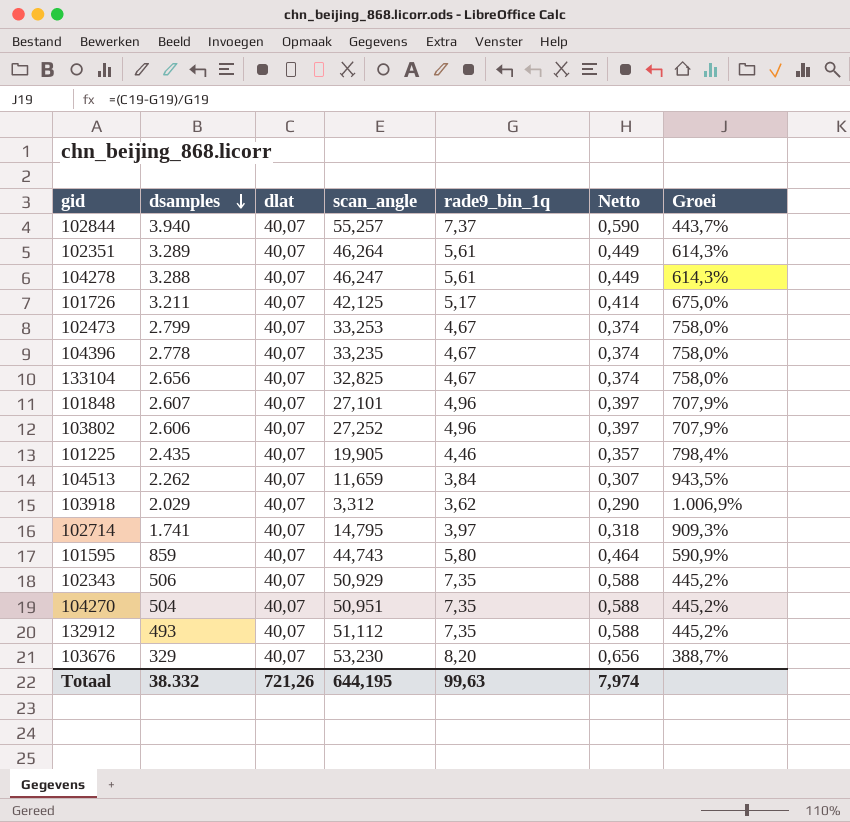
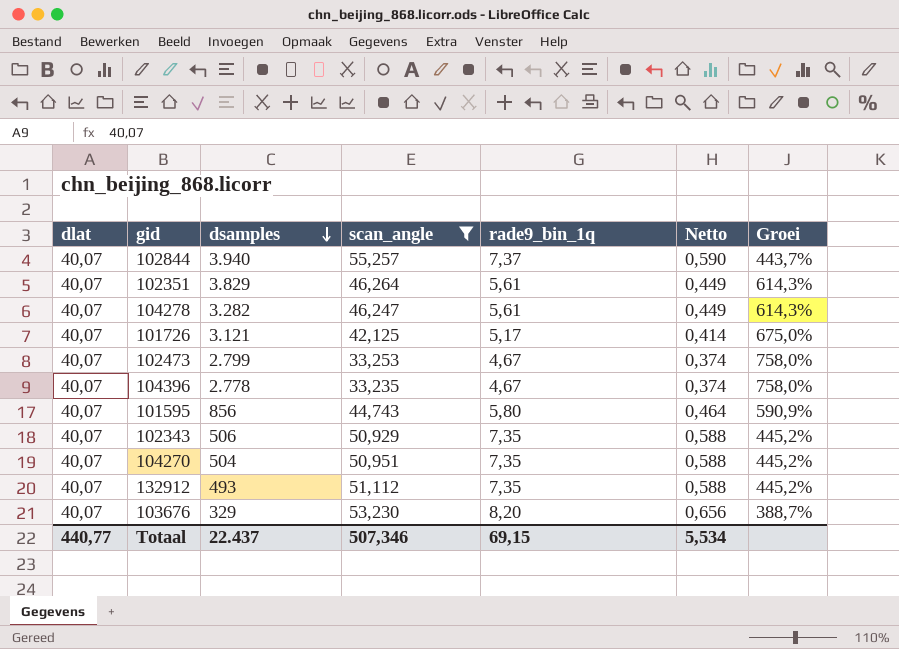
filter: none -> scan_angle >= 33,235
column dlat | position: 3 -> 1
102351 | dsamples: 3.289 -> 3.829
104278 | dsamples: 3.288 -> 3.282
101726 | dsamples: 3.211 -> 3.121
101595 | dsamples: 859 -> 856
Totaal | dlat: 721,26 -> 440,77
Totaal | dsamples: 38.332 -> 22.437
Totaal | scan_angle: 644,195 -> 507,346
Totaal | rade9_bin_1q: 99,63 -> 69,15
Totaal | Netto: 7,974 -> 5,534

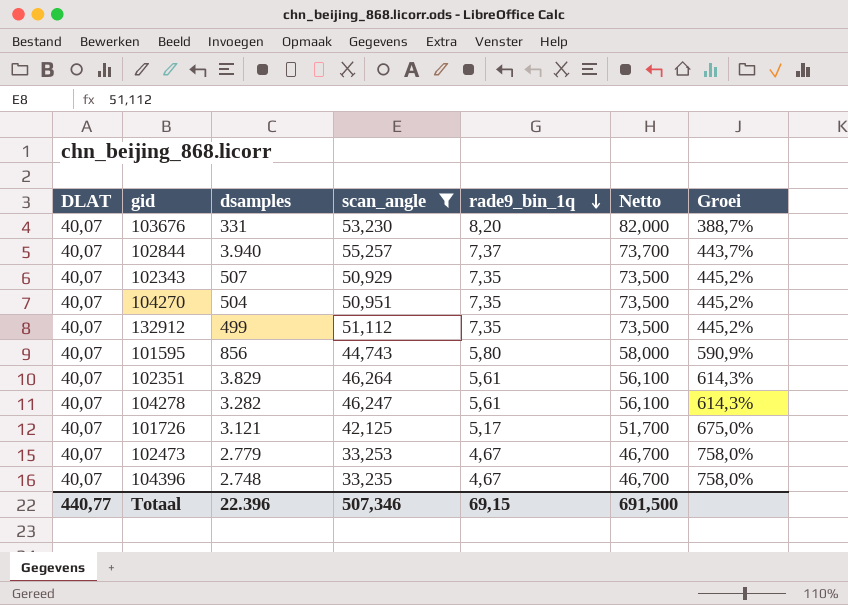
row order: dsamples descending -> rade9_bin_1q descending
column name: dlat -> DLAT
column Netto | formula: [rade9_bin_1q] * 0,08 -> [rade9_bin_1q] * 10
103676 | dsamples: 329 -> 331
102343 | dsamples: 506 -> 507
132912 | dsamples: 493 -> 499
102473 | dsamples: 2.799 -> 2.779
104396 | dsamples: 2.778 -> 2.748
Totaal | dsamples: 22.437 -> 22.396
Totaal | Netto: 5,534 -> 691,500

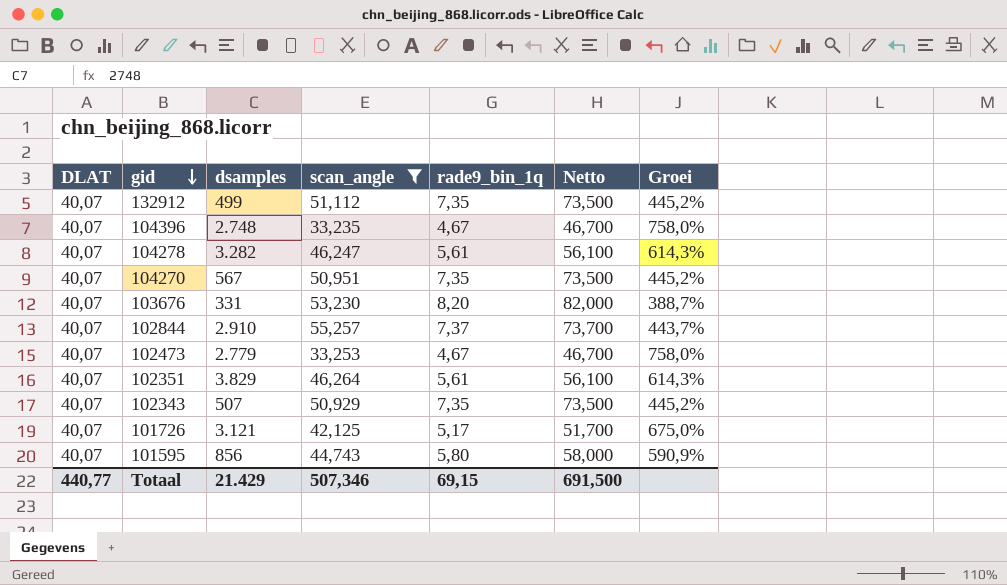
row order: rade9_bin_1q descending -> gid descending
104270 | dsamples: 504 -> 567
102844 | dsamples: 3.940 -> 2.910
Totaal | dsamples: 22.396 -> 21.429

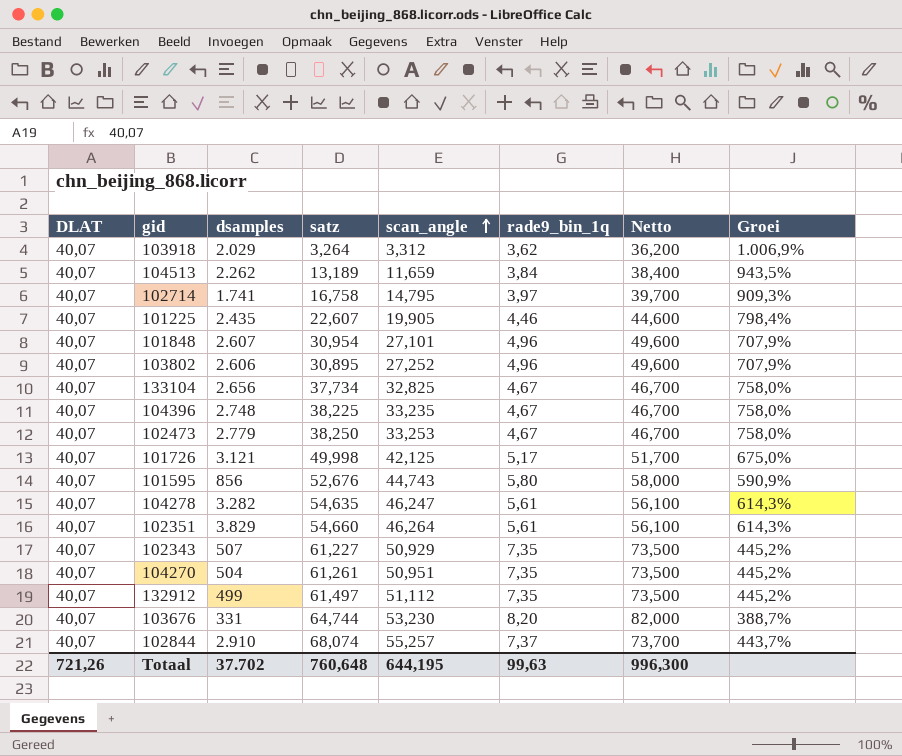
filter: scan_angle >= 33,235 -> none
row order: gid descending -> scan_angle ascending
column satz | position: none -> 4
104270 | dsamples: 567 -> 504
Totaal | DLAT: 440,77 -> 721,26
Totaal | dsamples: 21.429 -> 37.702
Totaal | scan_angle: 507,346 -> 644,195
Totaal | rade9_bin_1q: 69,15 -> 99,63
Totaal | Netto: 691,500 -> 996,300

